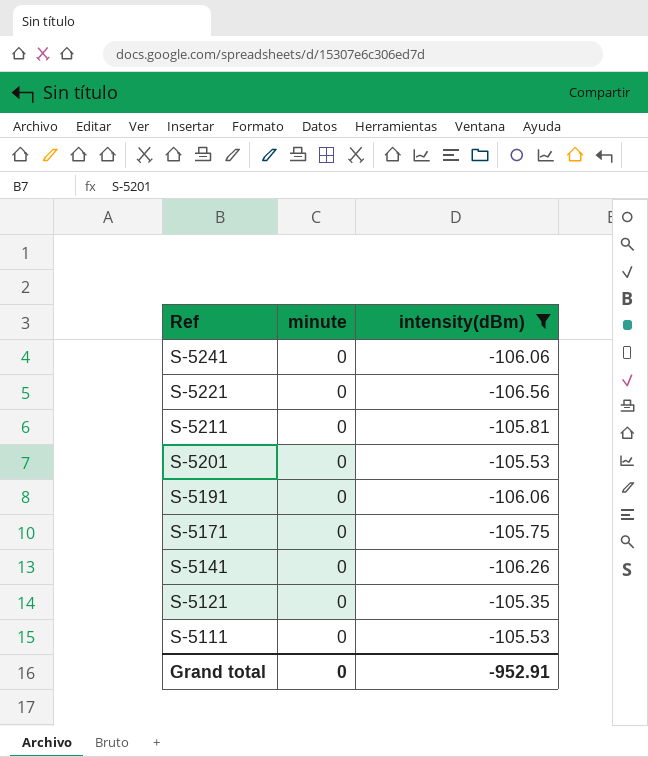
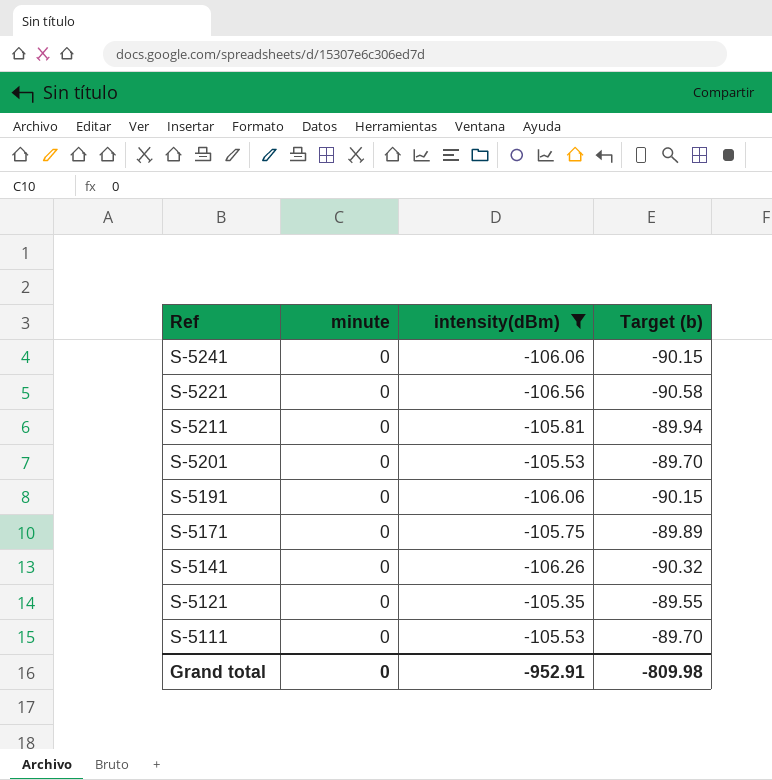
column Target (b) | formula: none -> [intensity(dBm)] * 0.85

